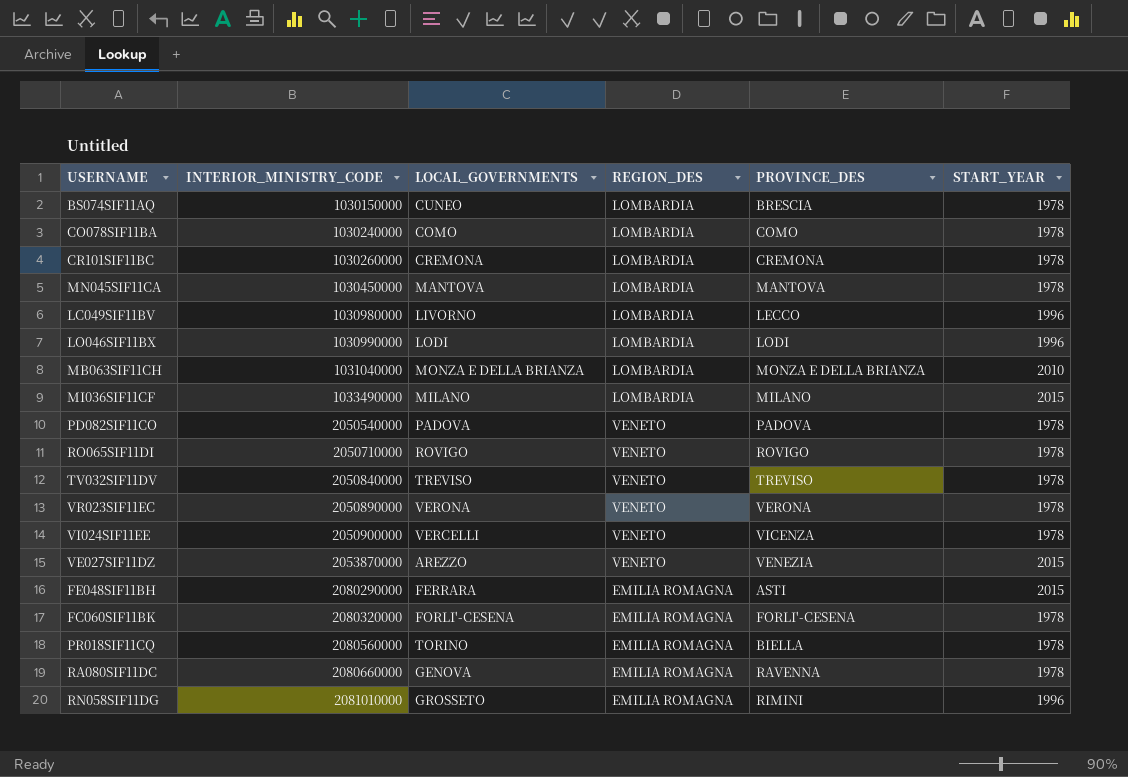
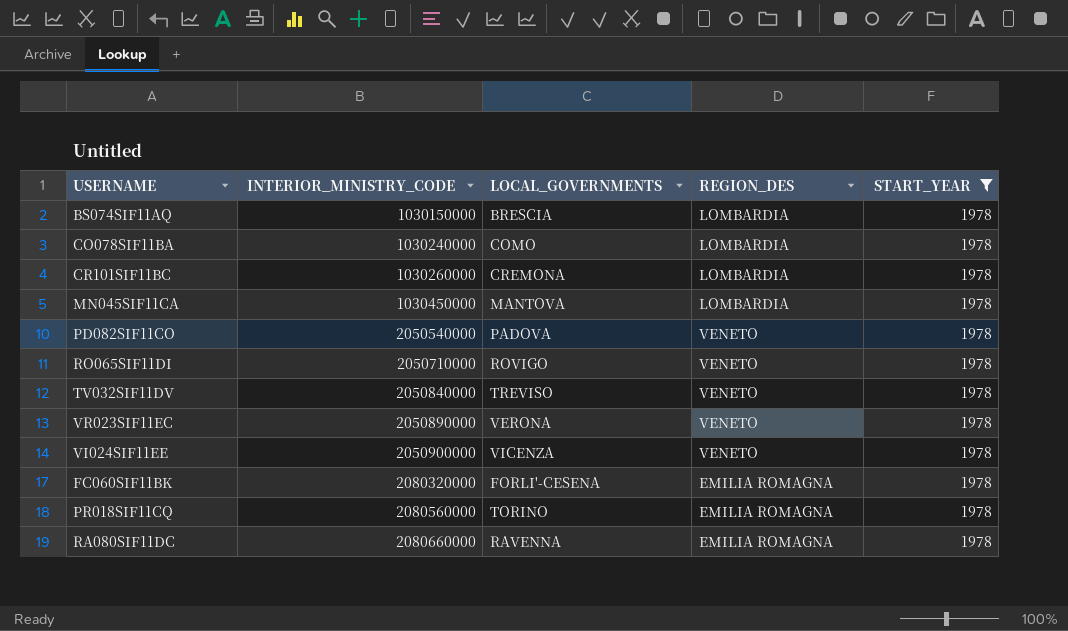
filter: none -> START_YEAR = 1978
column PROVINCE_DES | position: 5 -> none
BS074SIF11AQ | LOCAL_GOVERNMENTS: CUNEO -> BRESCIA
VI024SIF11EE | LOCAL_GOVERNMENTS: VERCELLI -> VICENZA
RA080SIF11DC | LOCAL_GOVERNMENTS: GENOVA -> RAVENNA

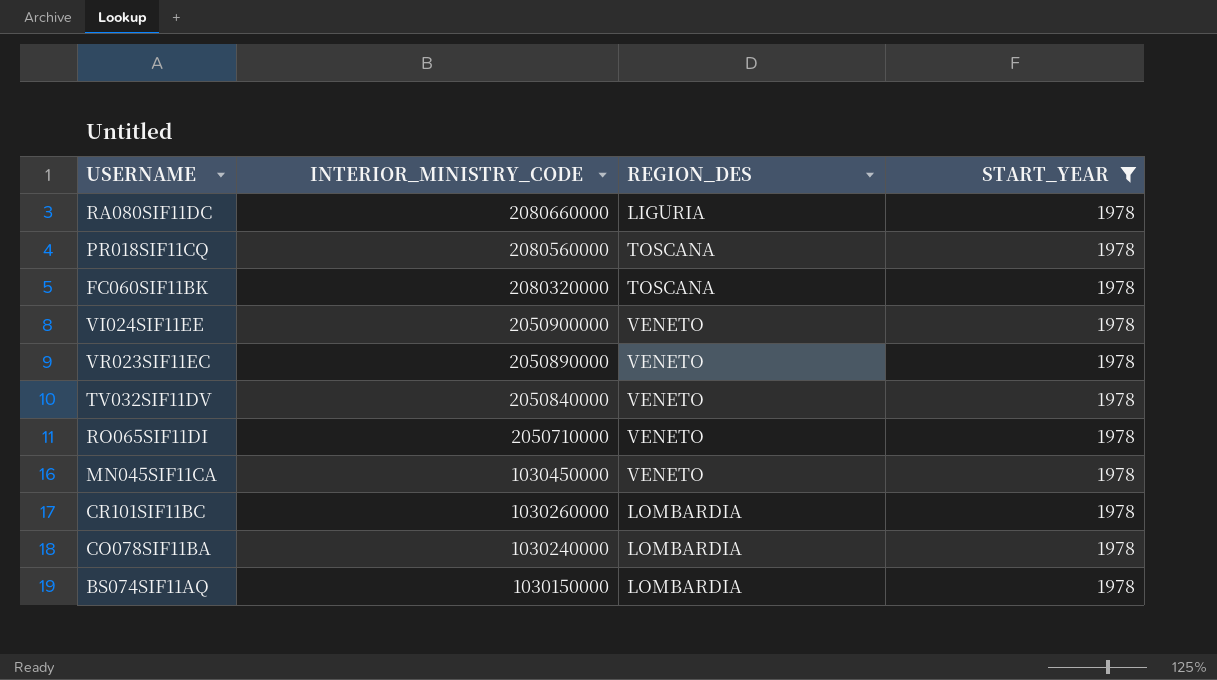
row order: INTERIOR_MINISTRY_CODE ascending -> INTERIOR_MINISTRY_CODE descending
column LOCAL_GOVERNMENTS | position: 3 -> none
row PD082SIF11CO: 2050540000 | PADOVA | VENETO | 1978 -> none
RA080SIF11DC | REGION_DES: EMILIA ROMAGNA -> LIGURIA
PR018SIF11CQ | REGION_DES: EMILIA ROMAGNA -> TOSCANA
FC060SIF11BK | REGION_DES: EMILIA ROMAGNA -> TOSCANA
MN045SIF11CA | REGION_DES: LOMBARDIA -> VENETO

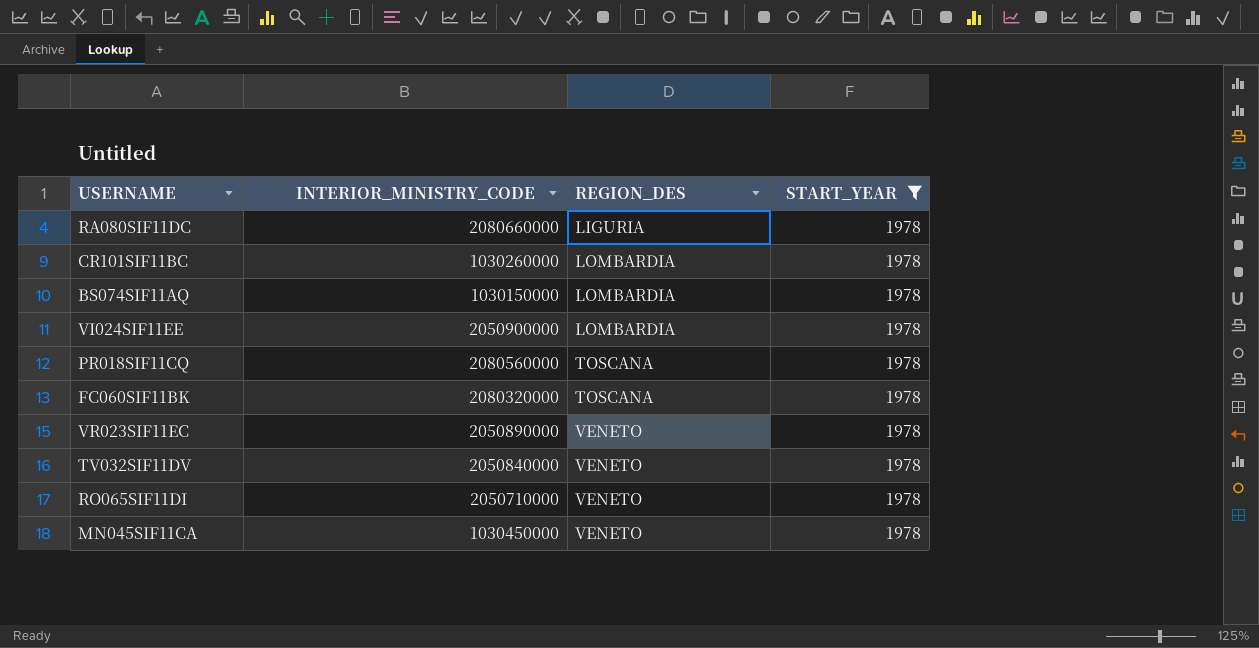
row order: INTERIOR_MINISTRY_CODE descending -> REGION_DES ascending
row CO078SIF11BA: 1030240000 | LOMBARDIA | 1978 -> none
VI024SIF11EE | REGION_DES: VENETO -> LOMBARDIA

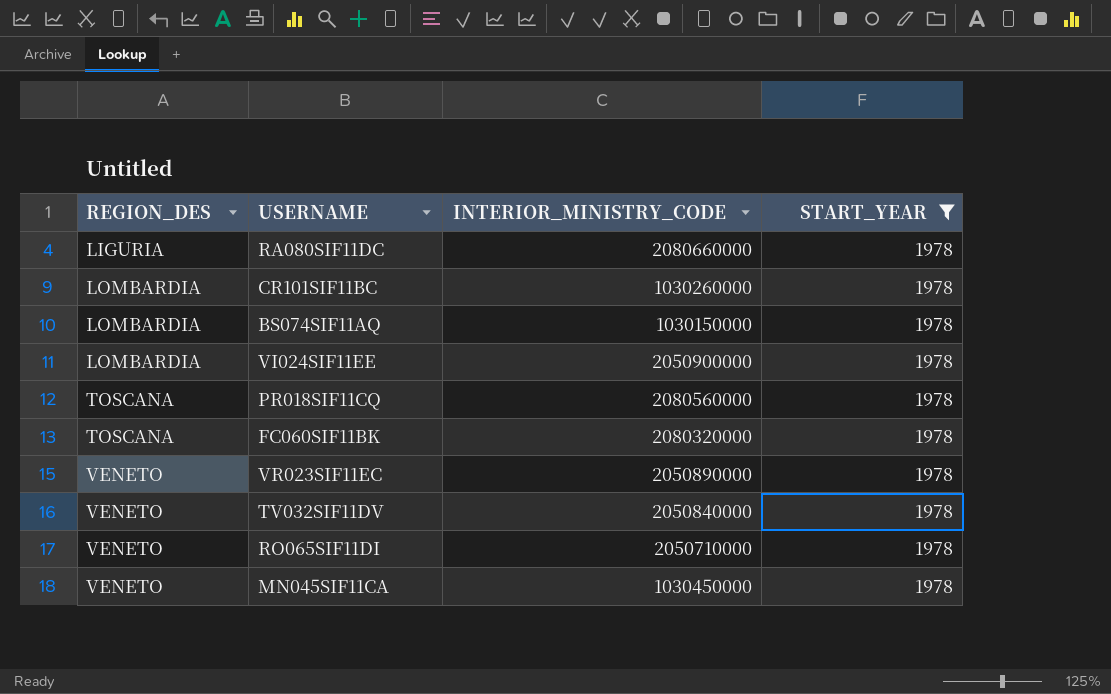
column REGION_DES | position: 3 -> 1

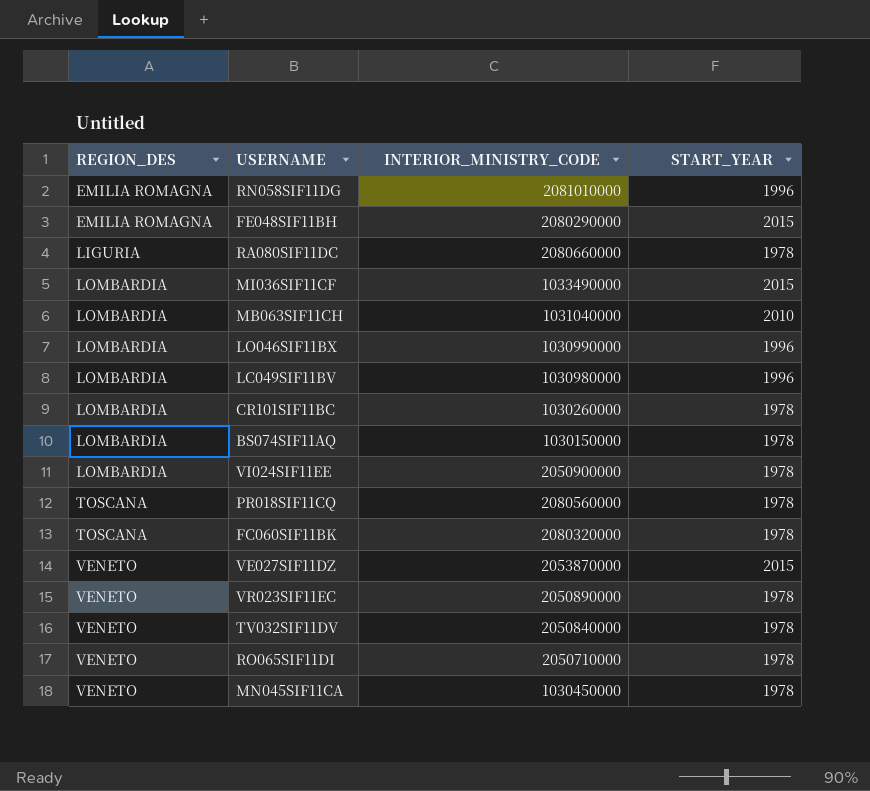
filter: START_YEAR = 1978 -> none

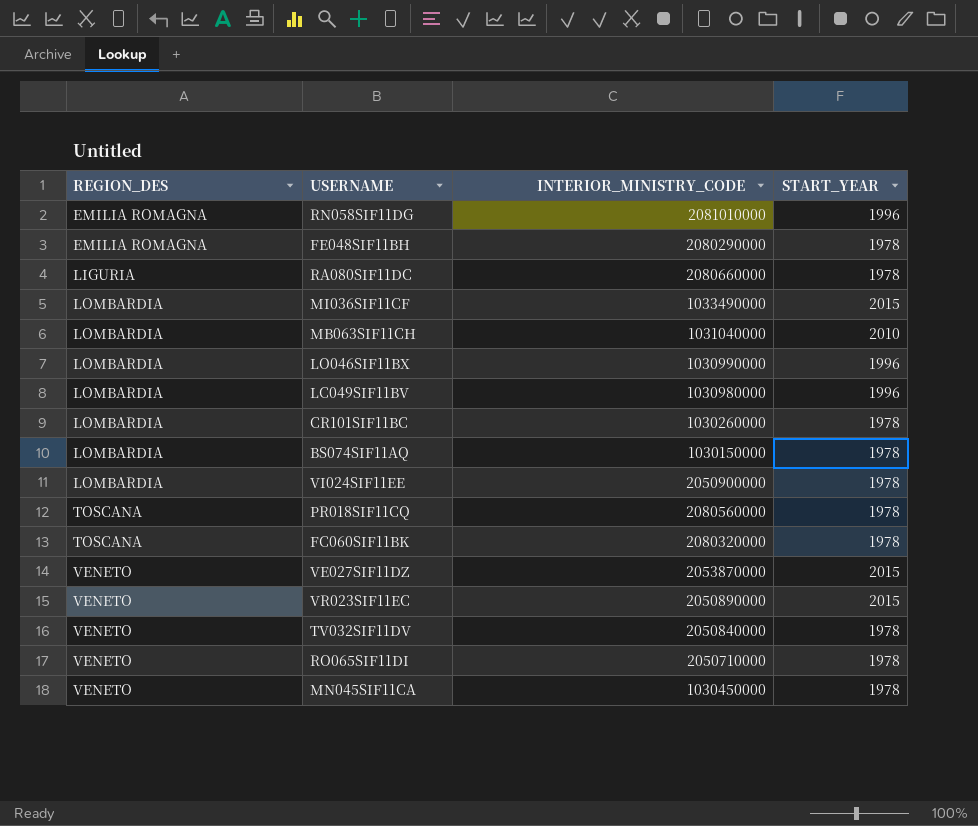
FE048SIF11BH | START_YEAR: 2015 -> 1978
VR023SIF11EC | START_YEAR: 1978 -> 2015

